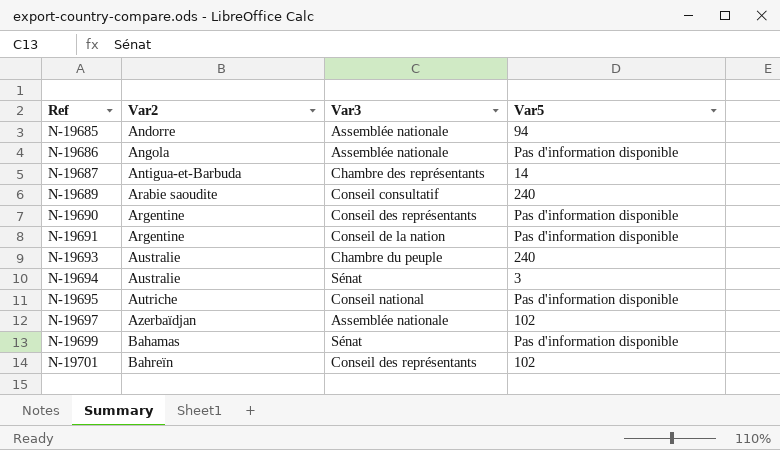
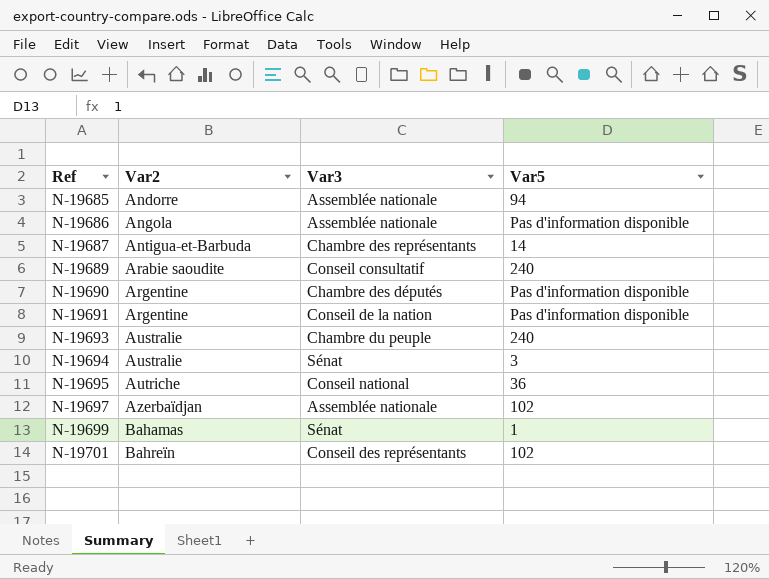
N-19690 | Var3: Conseil des représentants -> Chambre des députés
N-19695 | Var5: Pas d'information disponible -> 36
N-19699 | Var5: Pas d'information disponible -> 1

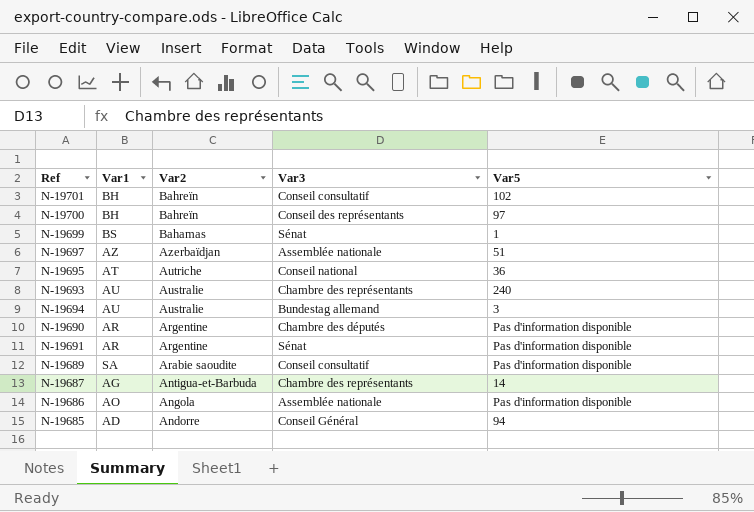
row order: Ref ascending -> Var2 descending
column Var1 | position: none -> 2
N-19701 | Var3: Conseil des représentants -> Conseil consultatif
row N-19700: none -> BH | Bahreïn | Conseil des représentants | 97
N-19697 | Var5: 102 -> 51
N-19693 | Var3: Chambre du peuple -> Chambre des représentants
N-19694 | Var3: Sénat -> Bundestag allemand
N-19691 | Var3: Conseil de la nation -> Sénat
N-19689 | Var5: 240 -> Pas d'information disponible
N-19685 | Var3: Assemblée nationale -> Conseil Général

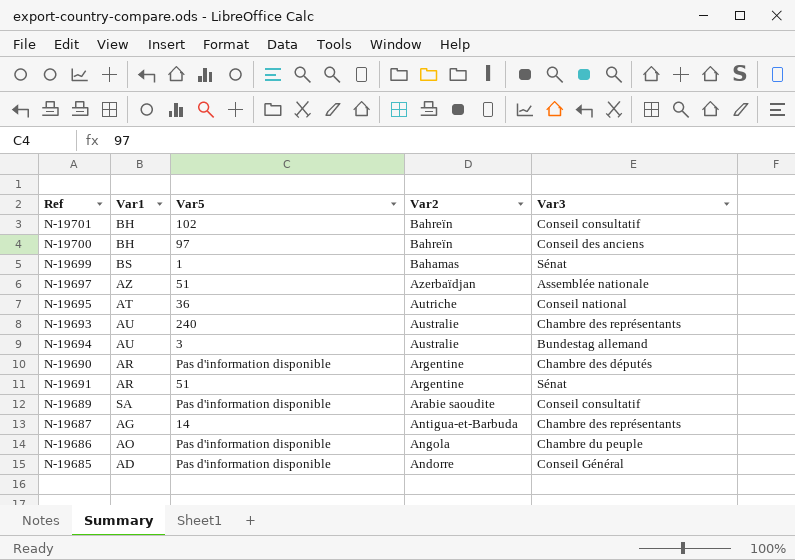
column Var5 | position: 5 -> 3
N-19700 | Var3: Conseil des représentants -> Conseil des anciens
N-19691 | Var5: Pas d'information disponible -> 51
N-19686 | Var3: Assemblée nationale -> Chambre du peuple
N-19685 | Var5: 94 -> Pas d'information disponible

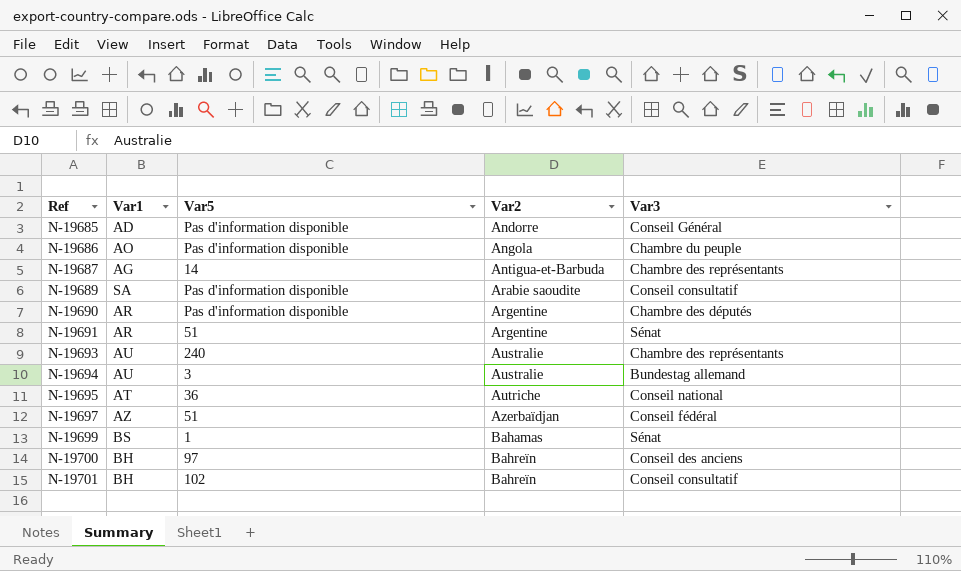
row order: Var2 descending -> Ref ascending
N-19697 | Var3: Assemblée nationale -> Conseil fédéral

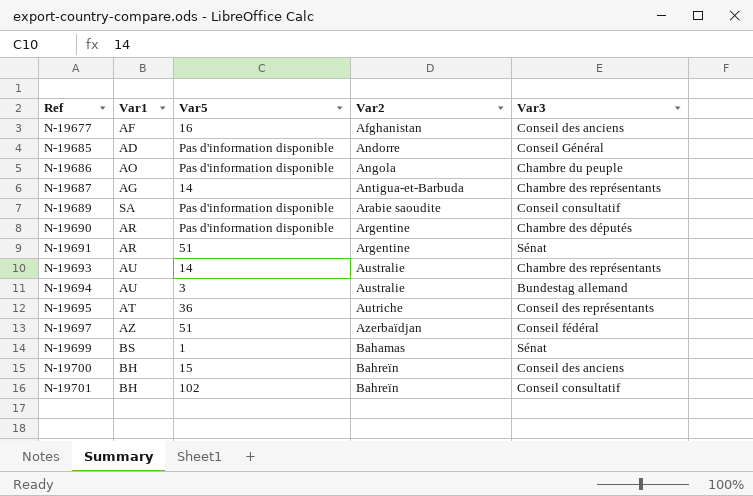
row N-19677: none -> AF | 16 | Afghanistan | Conseil des anciens
N-19693 | Var5: 240 -> 14
N-19695 | Var3: Conseil national -> Conseil des représentants
N-19700 | Var5: 97 -> 15

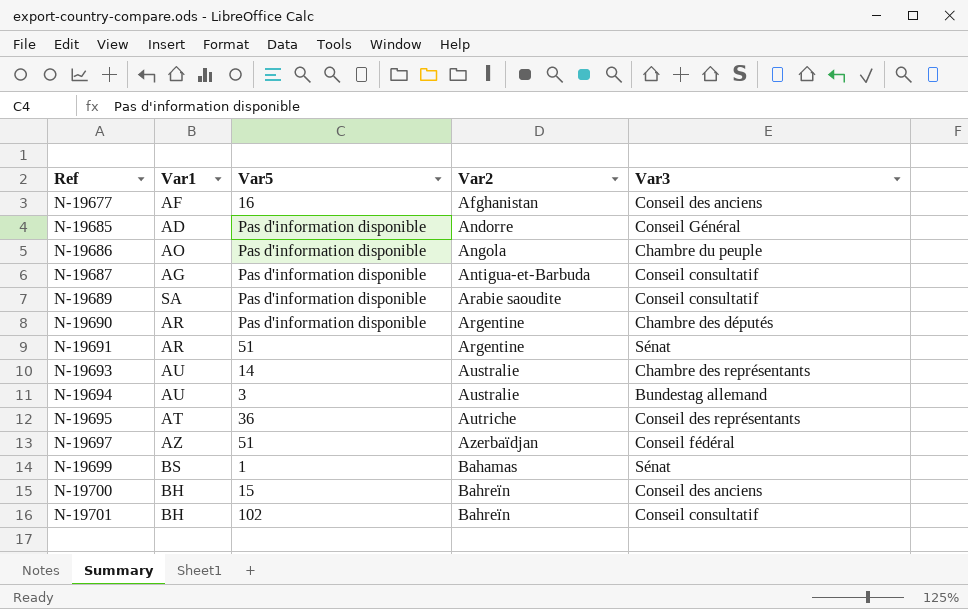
N-19687 | Var5: 14 -> Pas d'information disponible
N-19687 | Var3: Chambre des représentants -> Conseil consultatif

